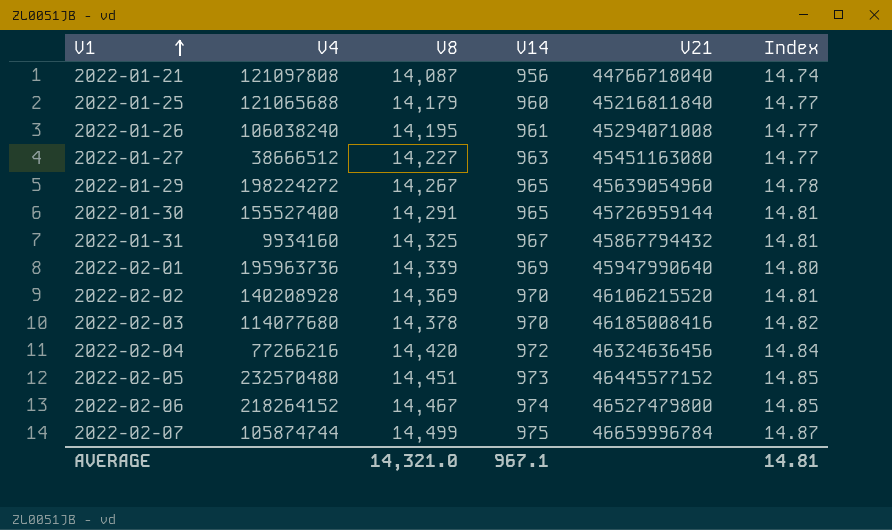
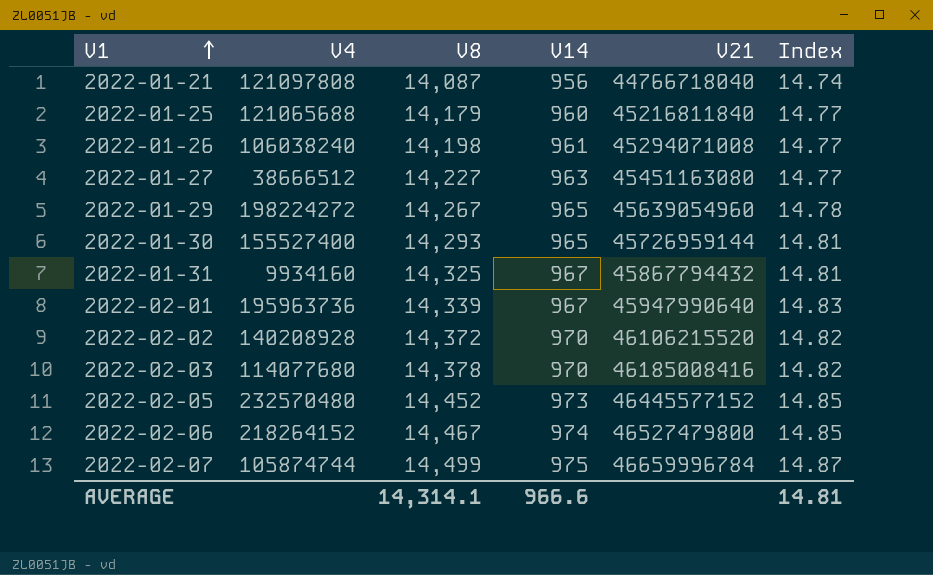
row 2022-02-04: 77266216 | 14,420 | 972 | 46324636456 | 14.84 -> none
2022-01-26 | V8: 14,195 -> 14,198
2022-01-30 | V8: 14,291 -> 14,293
2022-02-01 | V14: 969 -> 967
2022-02-01 | Index: 14.80 -> 14.83
2022-02-02 | V8: 14,369 -> 14,372
2022-02-02 | Index: 14.81 -> 14.82
2022-02-05 | V8: 14,451 -> 14,452
AVERAGE | V8: 14,321.0 -> 14,314.1
AVERAGE | V14: 967.1 -> 966.6

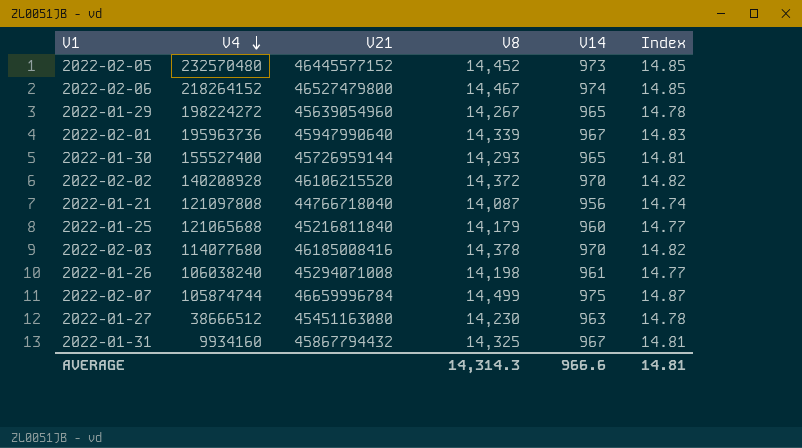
row order: V1 ascending -> V4 descending
column V21 | position: 5 -> 3
2022-01-27 | V8: 14,227 -> 14,230
2022-01-27 | Index: 14.77 -> 14.78
AVERAGE | V8: 14,314.1 -> 14,314.3

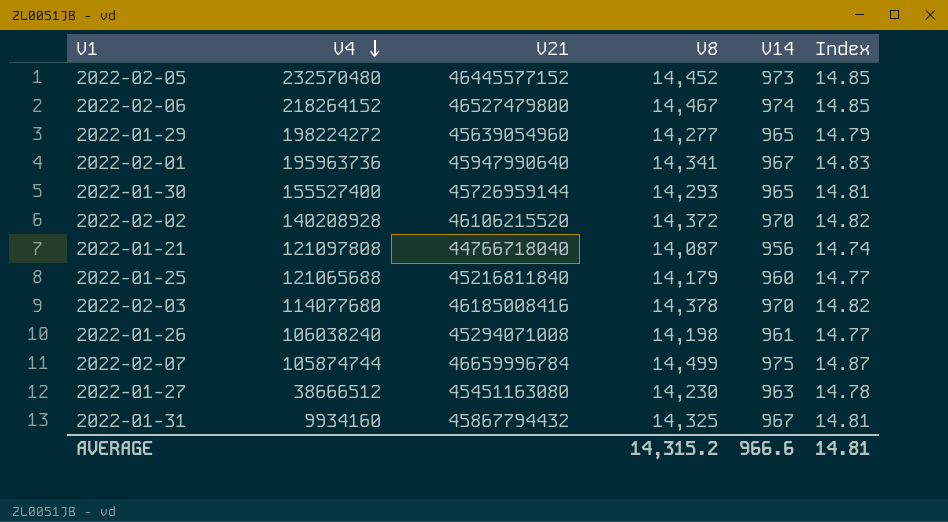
2022-01-29 | V8: 14,267 -> 14,277
2022-01-29 | Index: 14.78 -> 14.79
2022-02-01 | V8: 14,339 -> 14,341
AVERAGE | V8: 14,314.3 -> 14,315.2

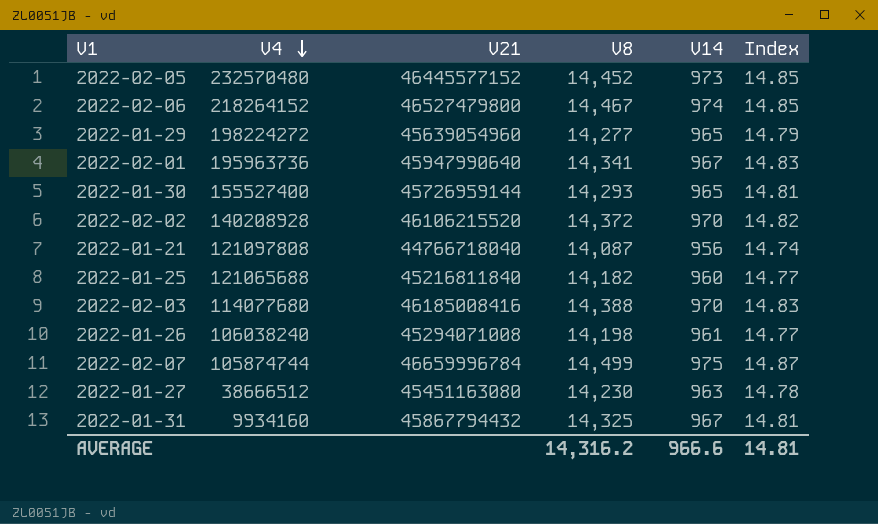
2022-01-25 | V8: 14,179 -> 14,182
2022-02-03 | V8: 14,378 -> 14,388
2022-02-03 | Index: 14.82 -> 14.83
AVERAGE | V8: 14,315.2 -> 14,316.2

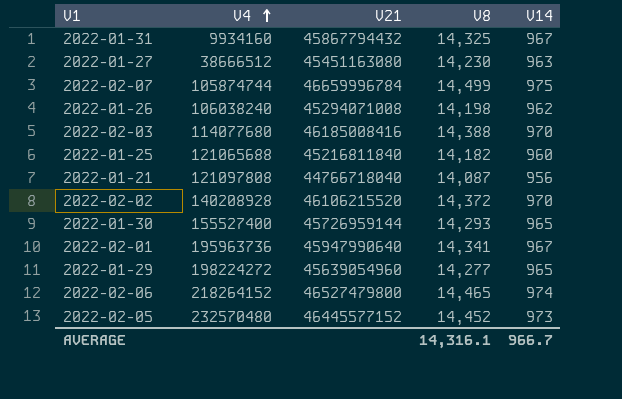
row order: V4 descending -> V4 ascending
column Index | formula: [V8] / [V14] -> none
2022-01-26 | V14: 961 -> 962
2022-02-06 | V8: 14,467 -> 14,465
AVERAGE | V8: 14,316.2 -> 14,316.1
AVERAGE | V14: 966.6 -> 966.7

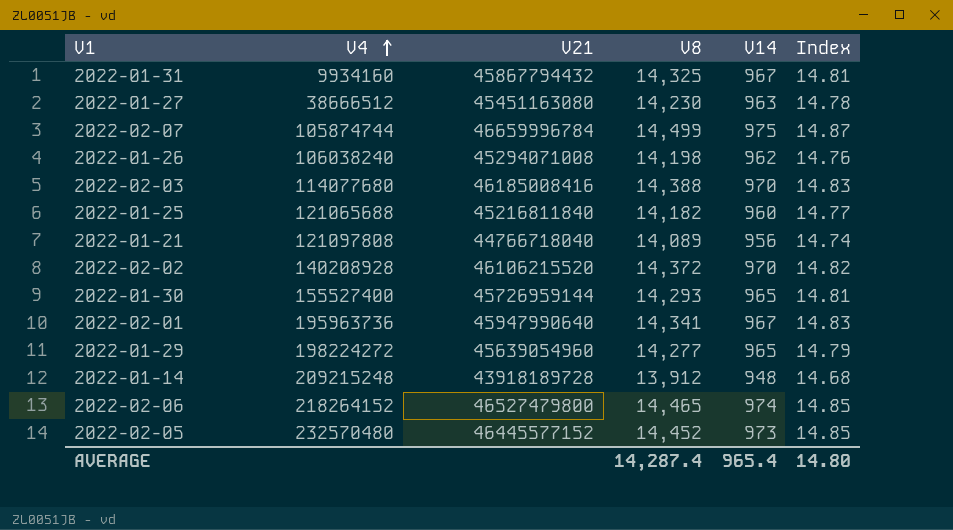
column Index | formula: none -> [V8] / [V14]
2022-01-21 | V8: 14,087 -> 14,089
row 2022-01-14: none -> 209215248 | 43918189728 | 13,912 | 948 | 14.68
AVERAGE | V8: 14,316.1 -> 14,287.4
AVERAGE | V14: 966.7 -> 965.4

